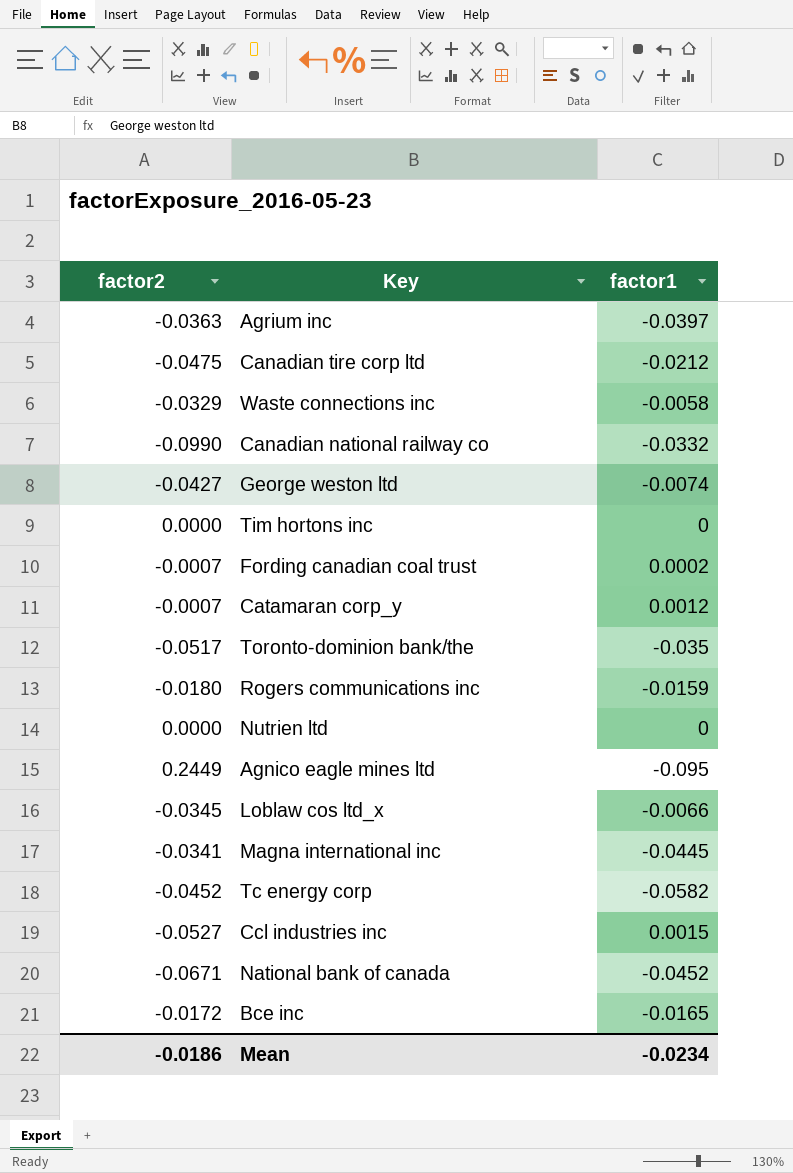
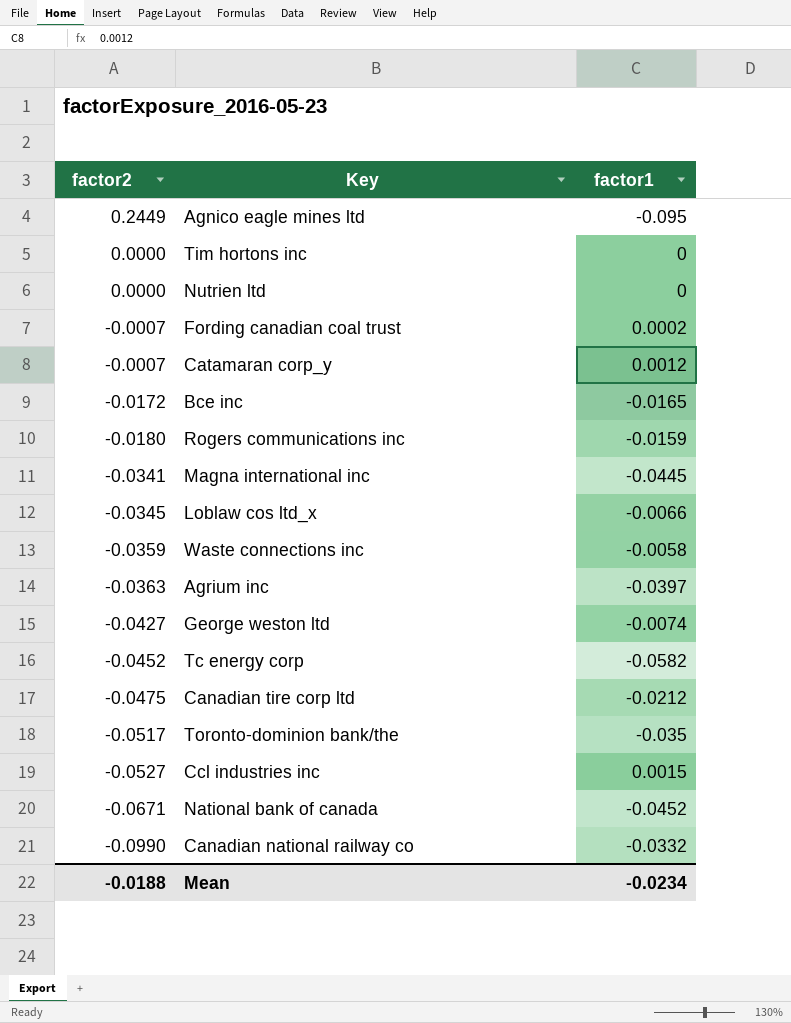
row order: none -> factor2 descending
Waste connections inc | factor2: -0.0329 -> -0.0359
Mean | factor2: -0.0186 -> -0.0188

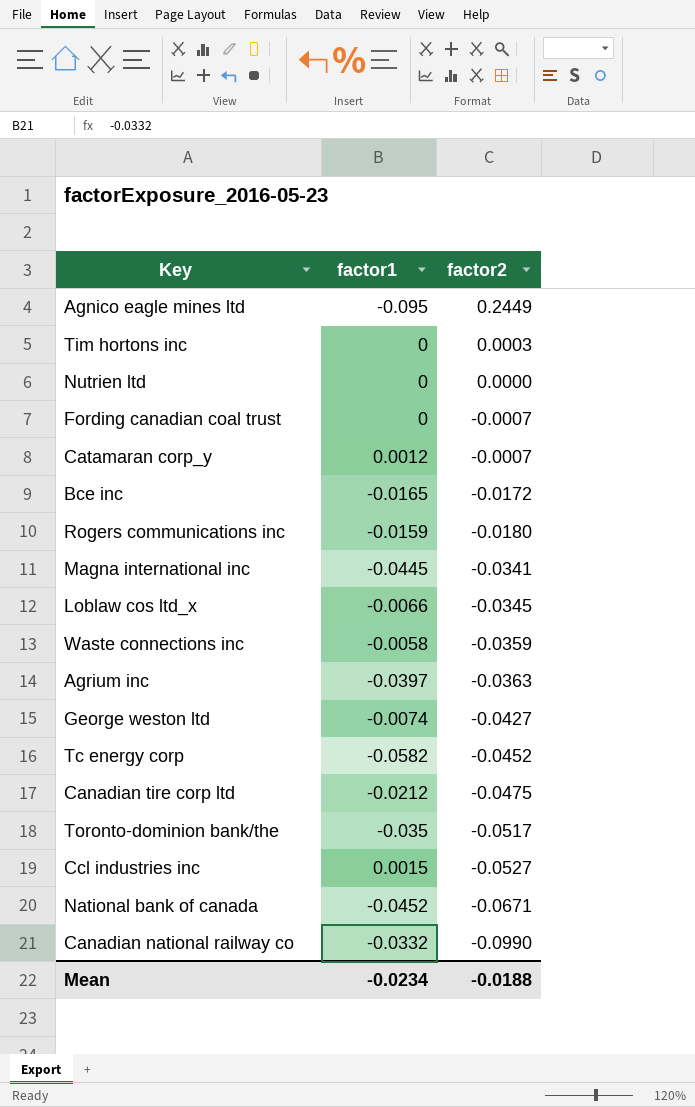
column factor2 | position: 1 -> 3
Tim hortons inc | factor2: 0.0000 -> 0.0003
Fording canadian coal trust | factor1: 0.0002 -> 0

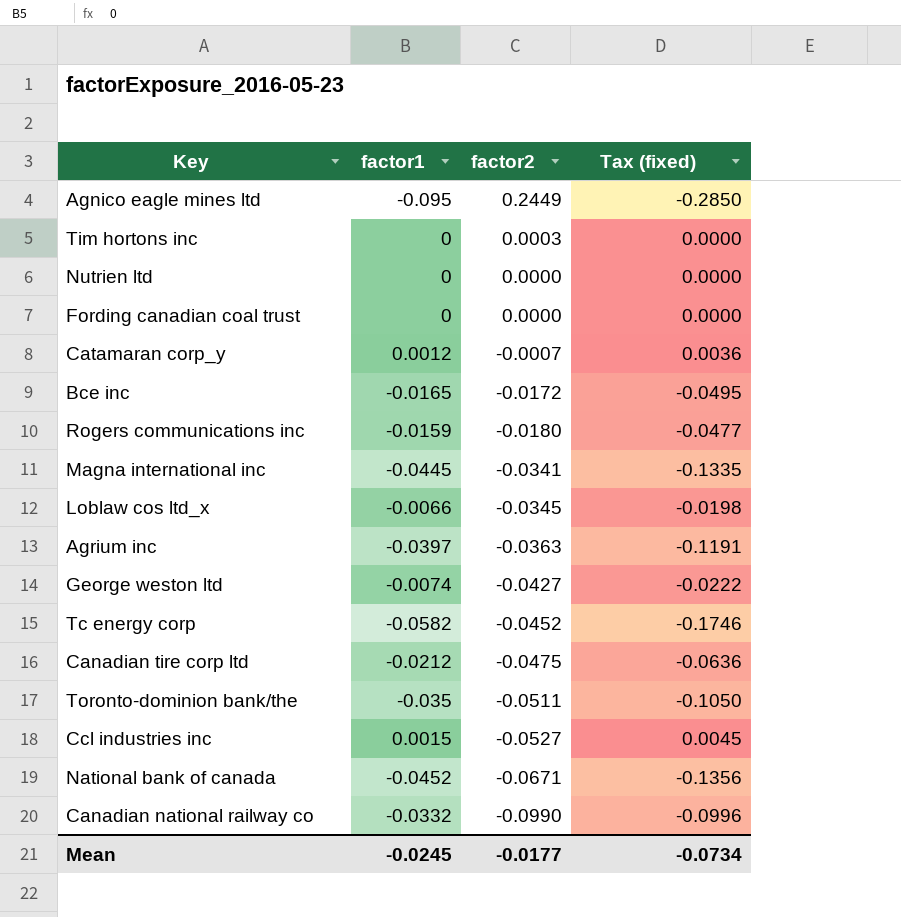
column Tax (fixed) | formula: none -> [factor1] * 3
row Waste connections inc: -0.0058 | -0.0359 -> none
Fording canadian coal trust | factor2: -0.0007 -> 0.0000
Toronto-dominion bank/the | factor2: -0.0517 -> -0.0511
Mean | factor1: -0.0234 -> -0.0245
Mean | factor2: -0.0188 -> -0.0177

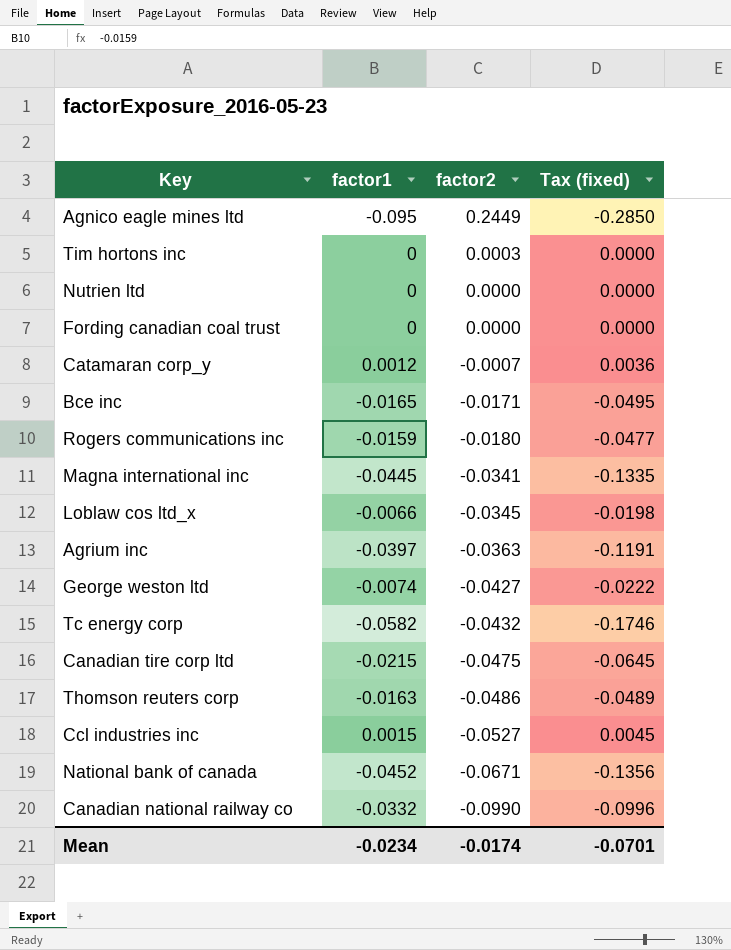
row Toronto-dominion bank/the: -0.035 | -0.0511 | -0.1050 -> none
Bce inc | factor2: -0.0172 -> -0.0171
Tc energy corp | factor2: -0.0452 -> -0.0432
Canadian tire corp ltd | factor1: -0.0212 -> -0.0215
Canadian tire corp ltd | Tax (fixed): -0.0636 -> -0.0645
row Thomson reuters corp: none -> -0.0163 | -0.0486 | -0.0489
Mean | factor1: -0.0245 -> -0.0234
Mean | factor2: -0.0177 -> -0.0174
Mean | Tax (fixed): -0.0734 -> -0.0701

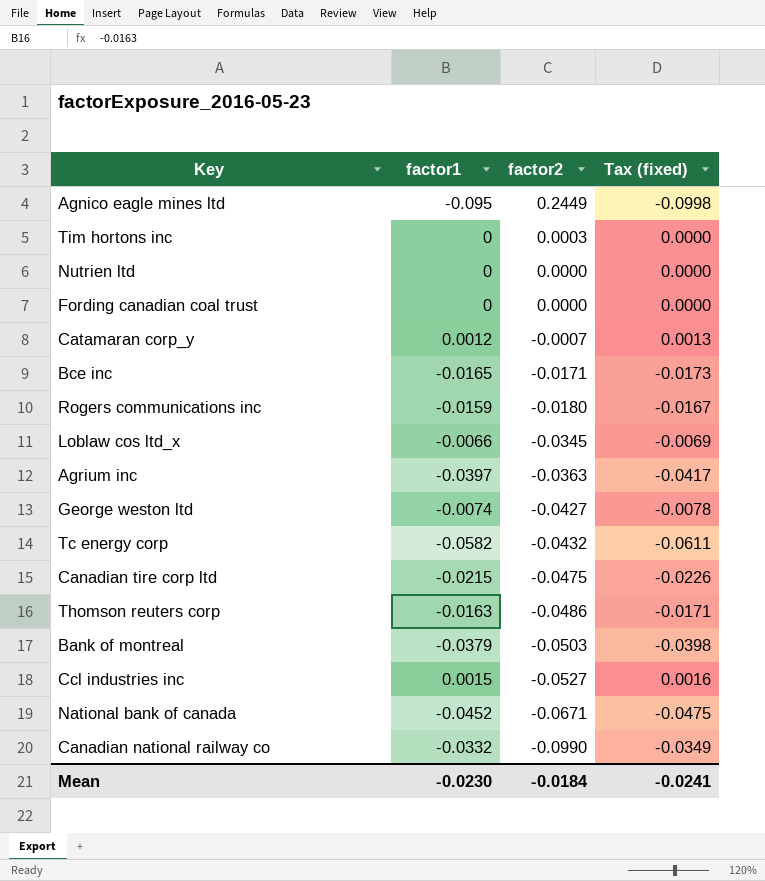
column Tax (fixed) | formula: [factor1] * 3 -> [factor1] * 1.05
row Magna international inc: -0.0445 | -0.0341 | -0.1335 -> none
row Bank of montreal: none -> -0.0379 | -0.0503 | -0.0398
Mean | factor1: -0.0234 -> -0.0230
Mean | factor2: -0.0174 -> -0.0184
Mean | Tax (fixed): -0.0701 -> -0.0241

